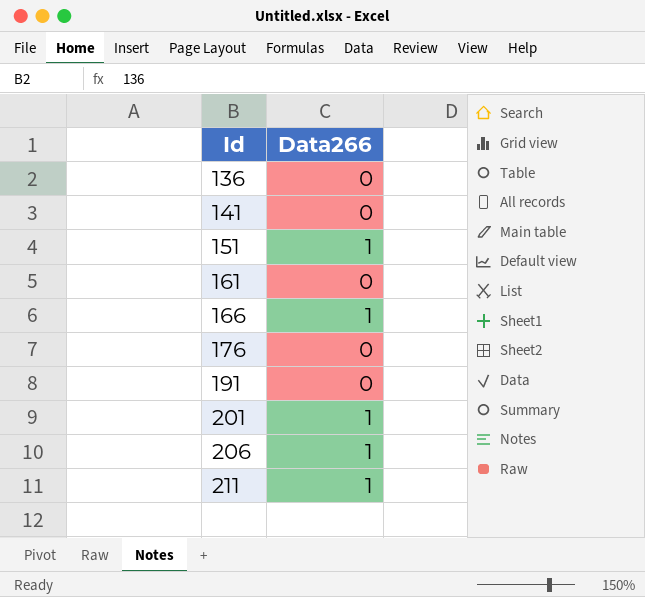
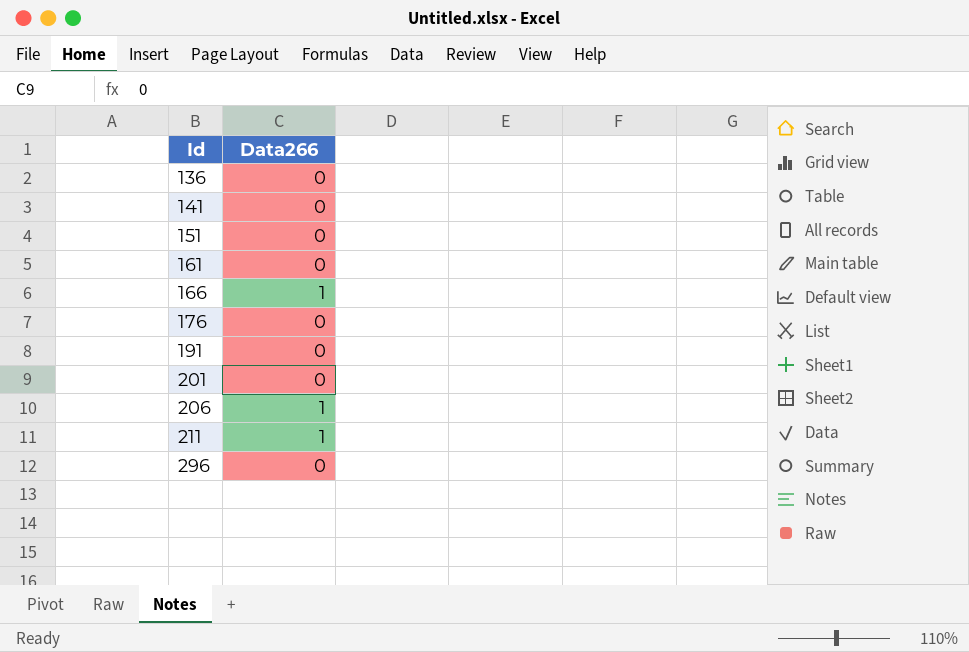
151 | Data266: 1 -> 0
201 | Data266: 1 -> 0
row 296: none -> 0

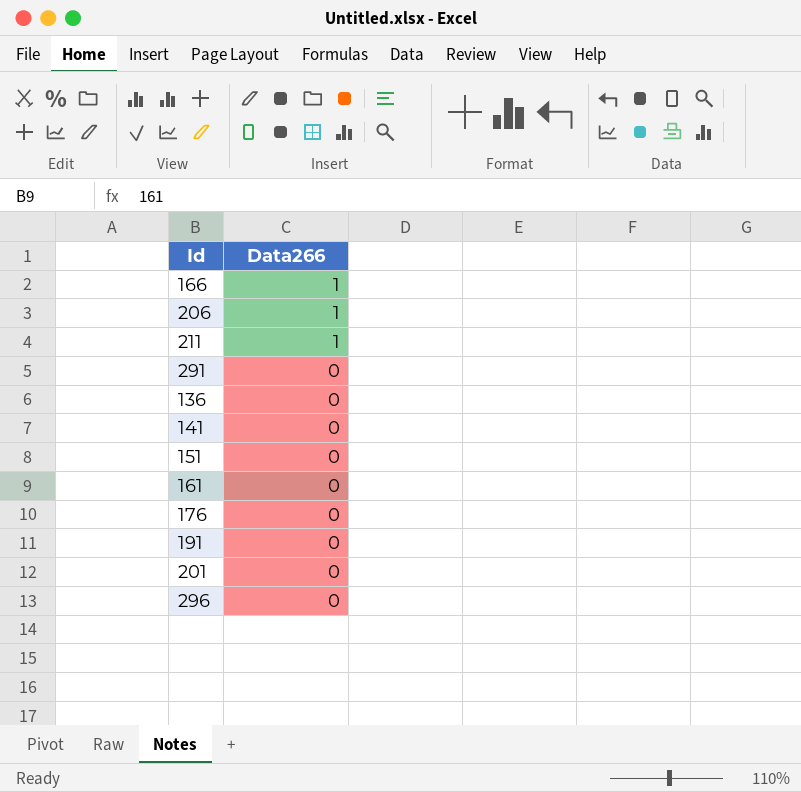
row order: Id ascending -> Data266 descending
row 291: none -> 0

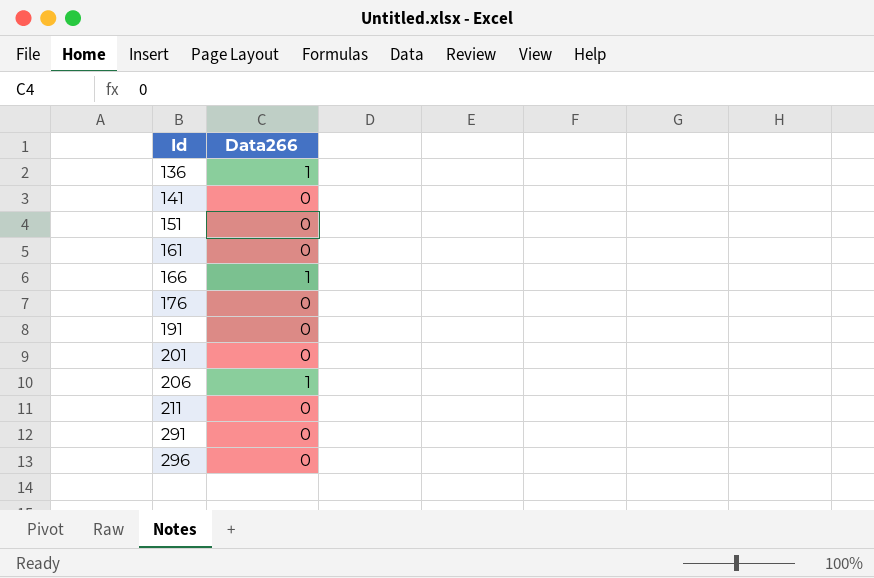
row order: Data266 descending -> Id ascending
136 | Data266: 0 -> 1
211 | Data266: 1 -> 0

